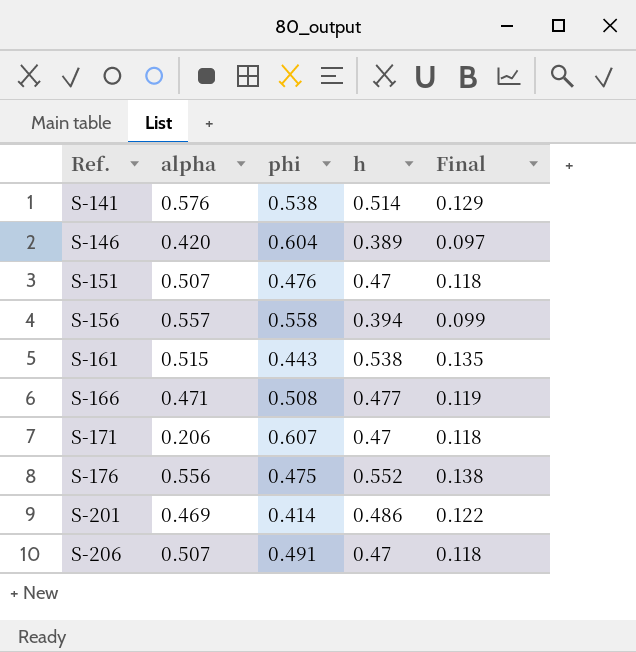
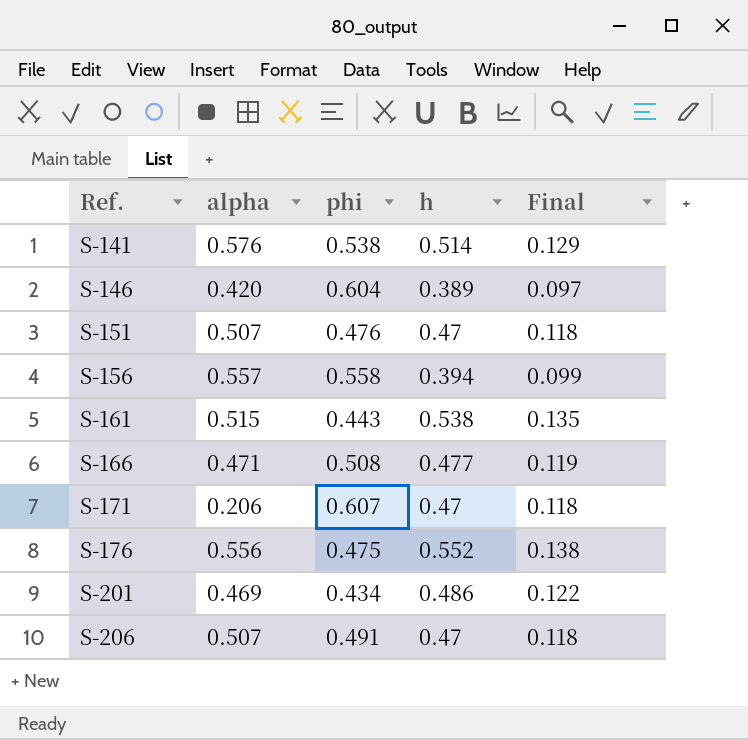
S-201 | phi: 0.414 -> 0.434

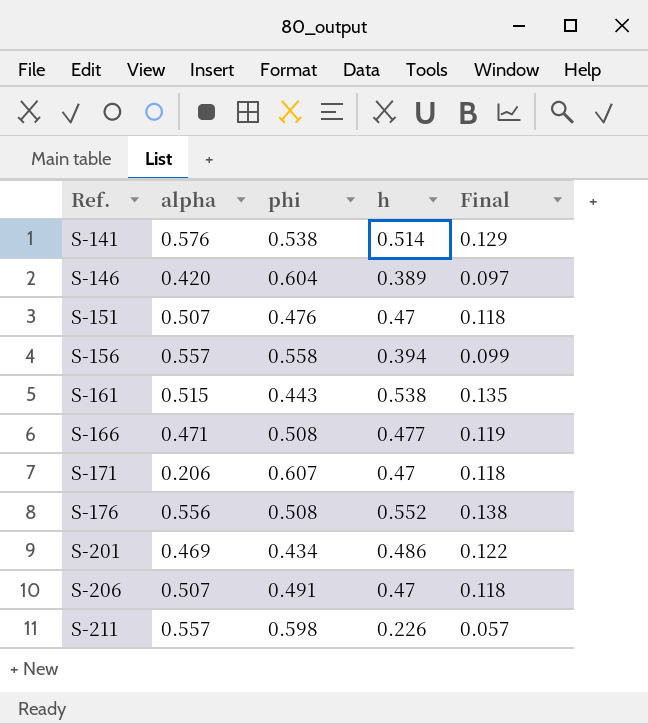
S-176 | phi: 0.475 -> 0.508
row S-211: none -> 0.557 | 0.598 | 0.226 | 0.057

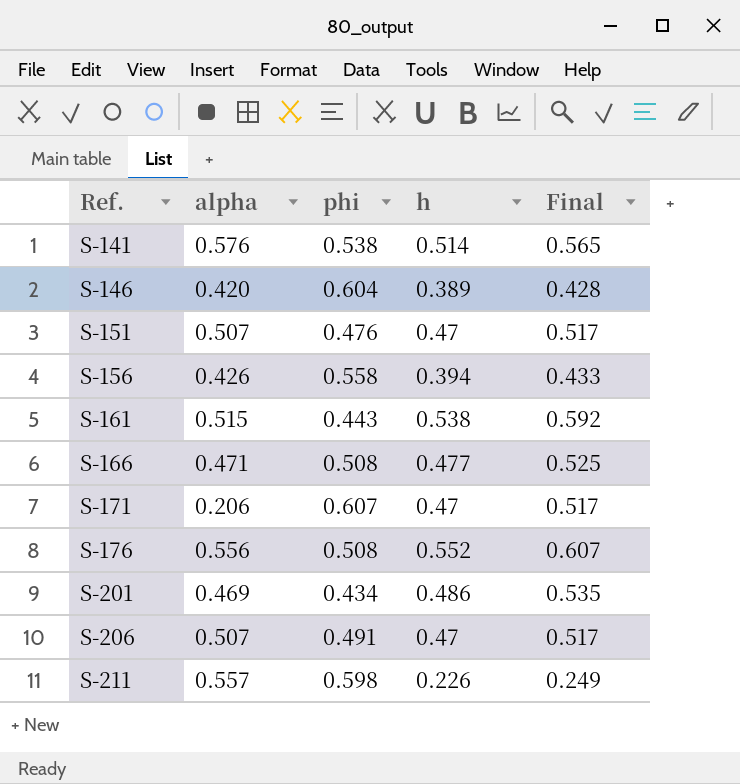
column Final | formula: [h] * 0.25 -> [h] * 1.1
S-156 | alpha: 0.557 -> 0.426

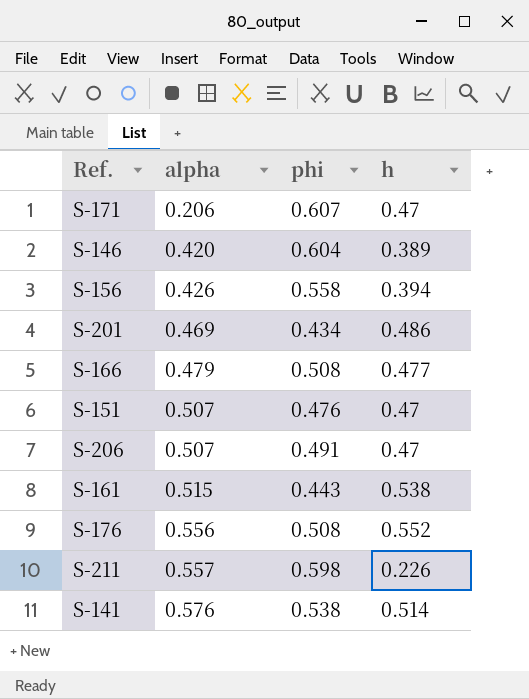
row order: Ref. ascending -> alpha ascending
column Final | formula: [h] * 1.1 -> none
S-166 | alpha: 0.471 -> 0.479

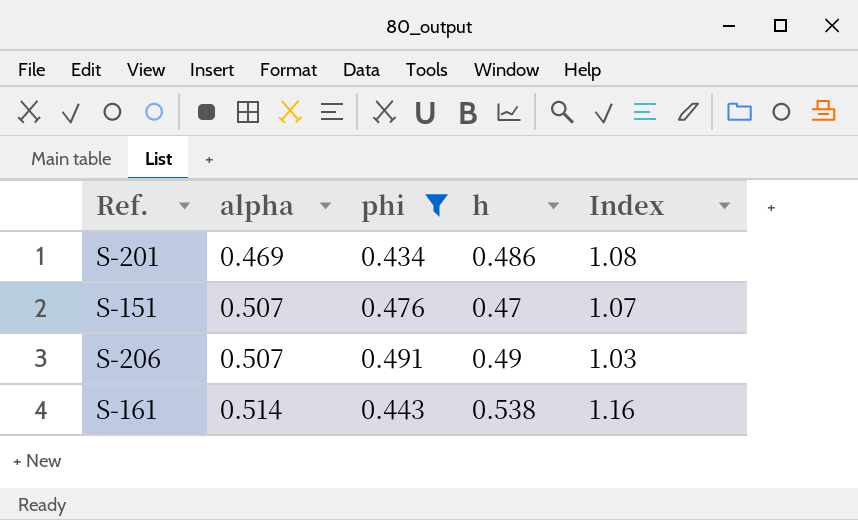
filter: none -> phi <= 0.491
column Index | formula: none -> [alpha] / [phi]
S-206 | h: 0.47 -> 0.49
S-161 | alpha: 0.515 -> 0.514

